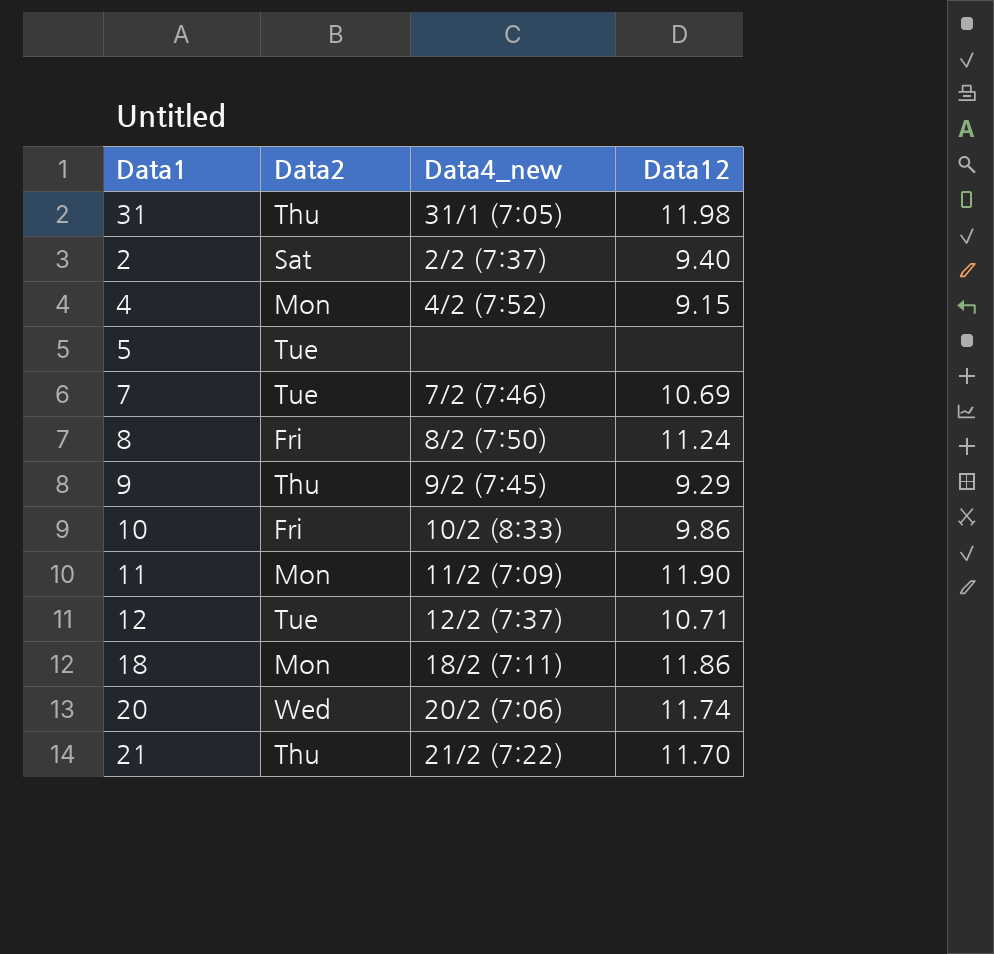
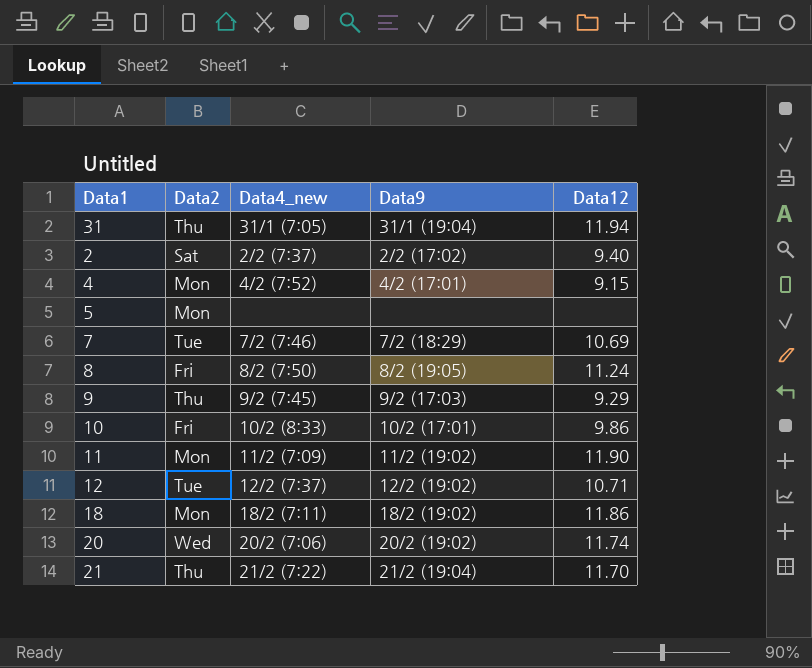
column Data9 | position: none -> 4
31 | Data12: 11.98 -> 11.94
5 | Data2: Tue -> Mon

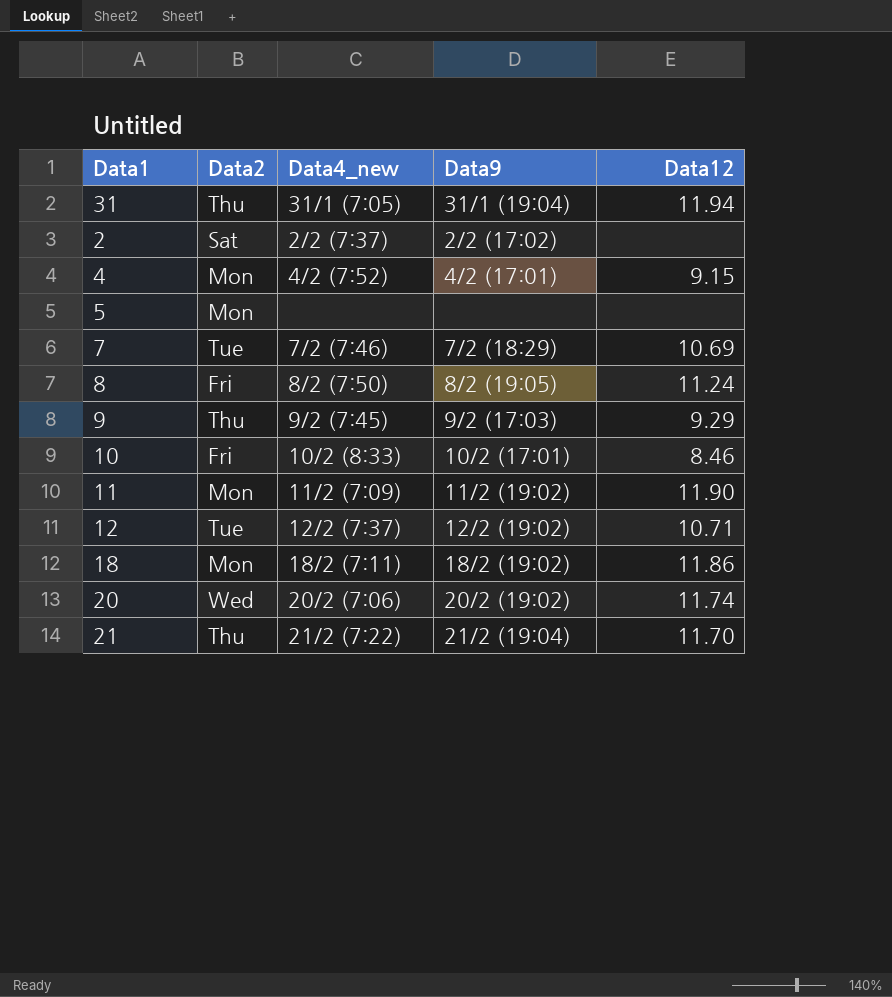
2 | Data12: 9.40 -> none
10 | Data12: 9.86 -> 8.46

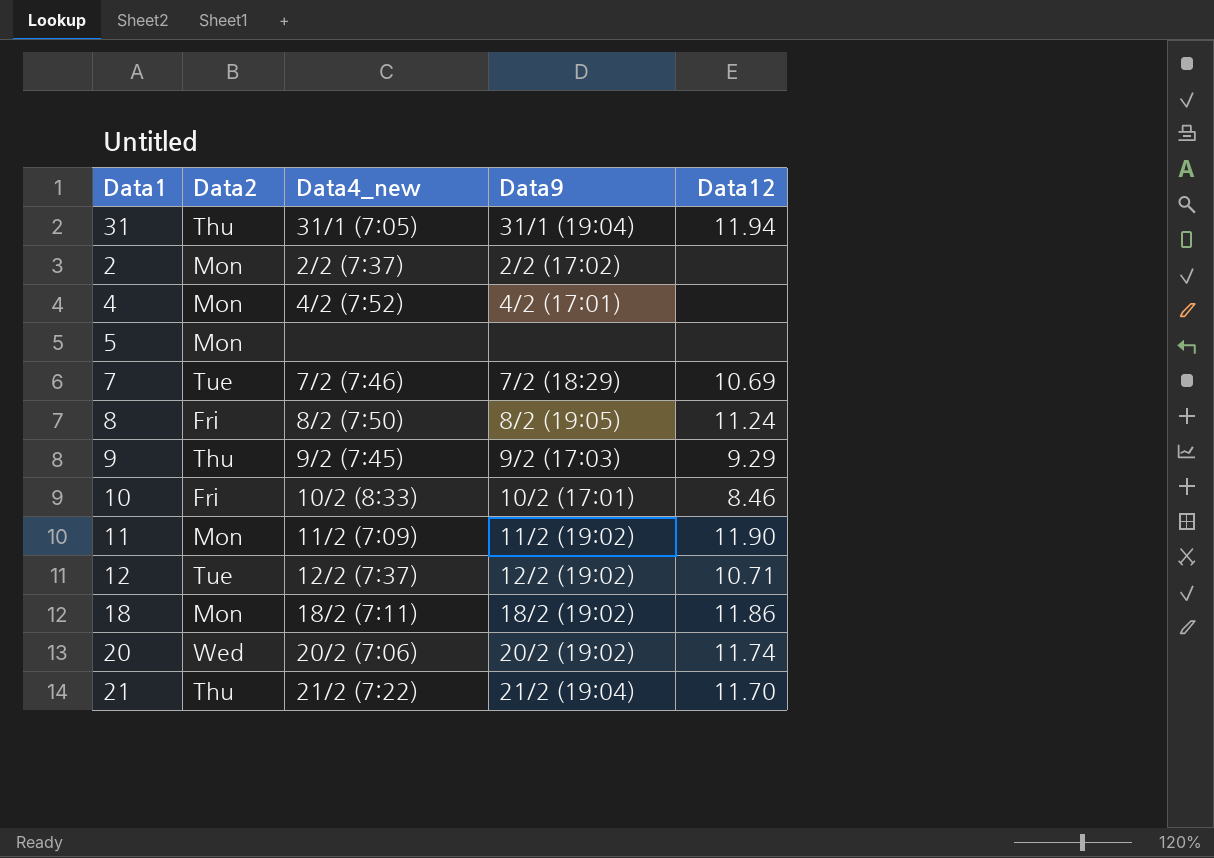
2 | Data2: Sat -> Mon
4 | Data12: 9.15 -> none

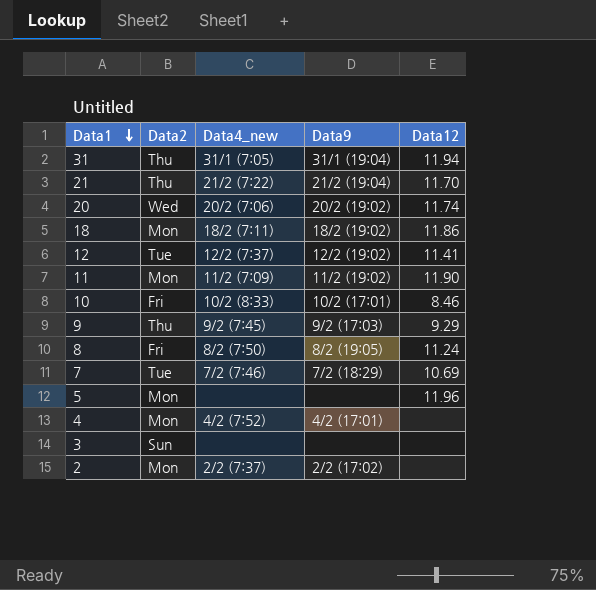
row order: none -> Data1 descending
12 | Data12: 10.71 -> 11.41
5 | Data12: none -> 11.96
row 3: none -> Sun | none | none | none

